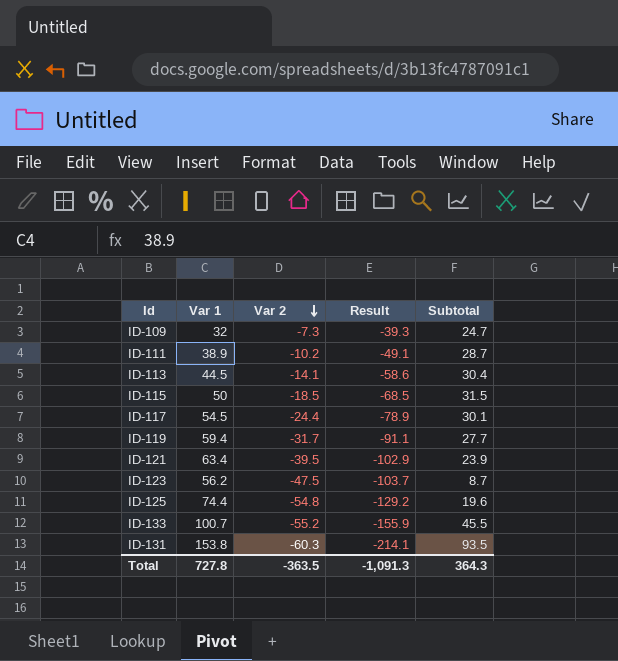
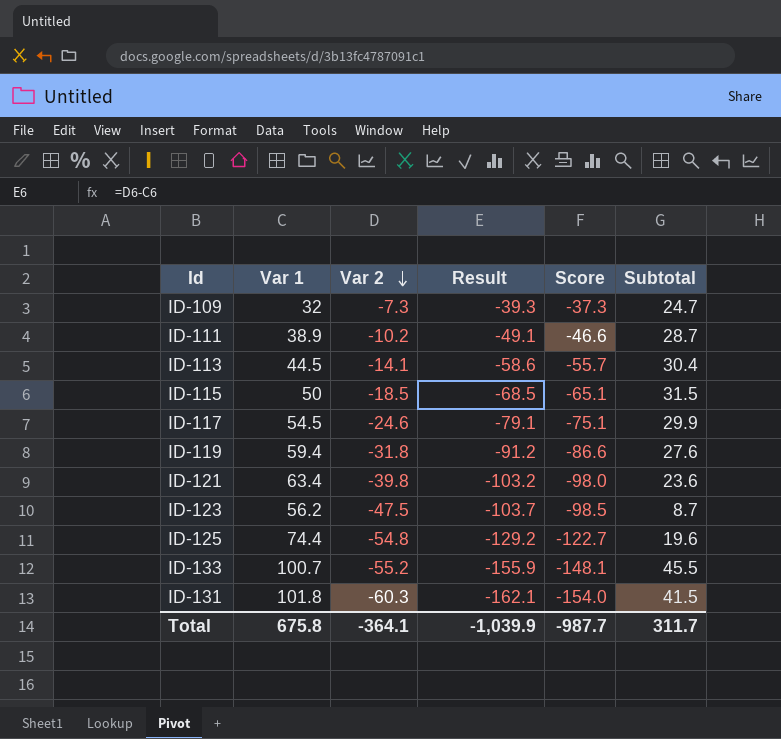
column Score | formula: none -> [Result] * 0.95
ID-117 | Var 2: -24.4 -> -24.6
ID-117 | Result: -78.9 -> -79.1
ID-117 | Subtotal: 30.1 -> 29.9
ID-119 | Var 2: -31.7 -> -31.8
ID-119 | Result: -91.1 -> -91.2
ID-119 | Subtotal: 27.7 -> 27.6
ID-121 | Var 2: -39.5 -> -39.8
ID-121 | Result: -102.9 -> -103.2
ID-121 | Subtotal: 23.9 -> 23.6
ID-131 | Var 1: 153.8 -> 101.8
ID-131 | Result: -214.1 -> -162.1
ID-131 | Subtotal: 93.5 -> 41.5
Total | Var 1: 727.8 -> 675.8
Total | Var 2: -363.5 -> -364.1
Total | Result: -1,091.3 -> -1,039.9
Total | Subtotal: 364.3 -> 311.7

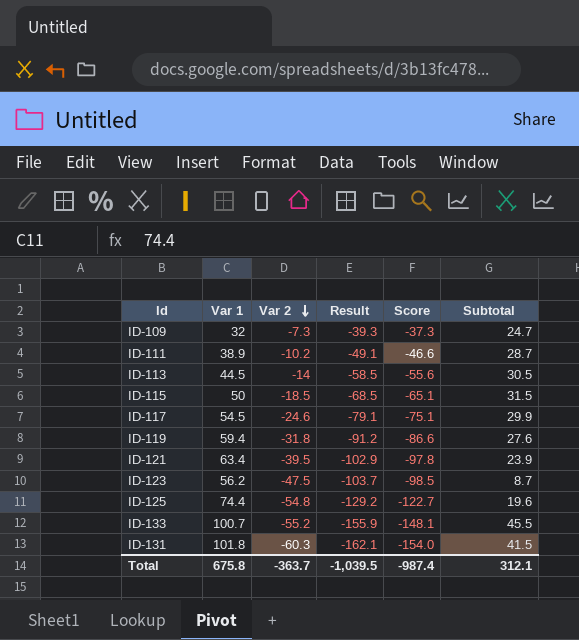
ID-113 | Var 2: -14.1 -> -14
ID-113 | Result: -58.6 -> -58.5
ID-113 | Score: -55.7 -> -55.6
ID-113 | Subtotal: 30.4 -> 30.5
ID-121 | Var 2: -39.8 -> -39.5
ID-121 | Result: -103.2 -> -102.9
ID-121 | Score: -98.0 -> -97.8
ID-121 | Subtotal: 23.6 -> 23.9
Total | Var 2: -364.1 -> -363.7
Total | Result: -1,039.9 -> -1,039.5
Total | Score: -987.7 -> -987.4
Total | Subtotal: 311.7 -> 312.1

